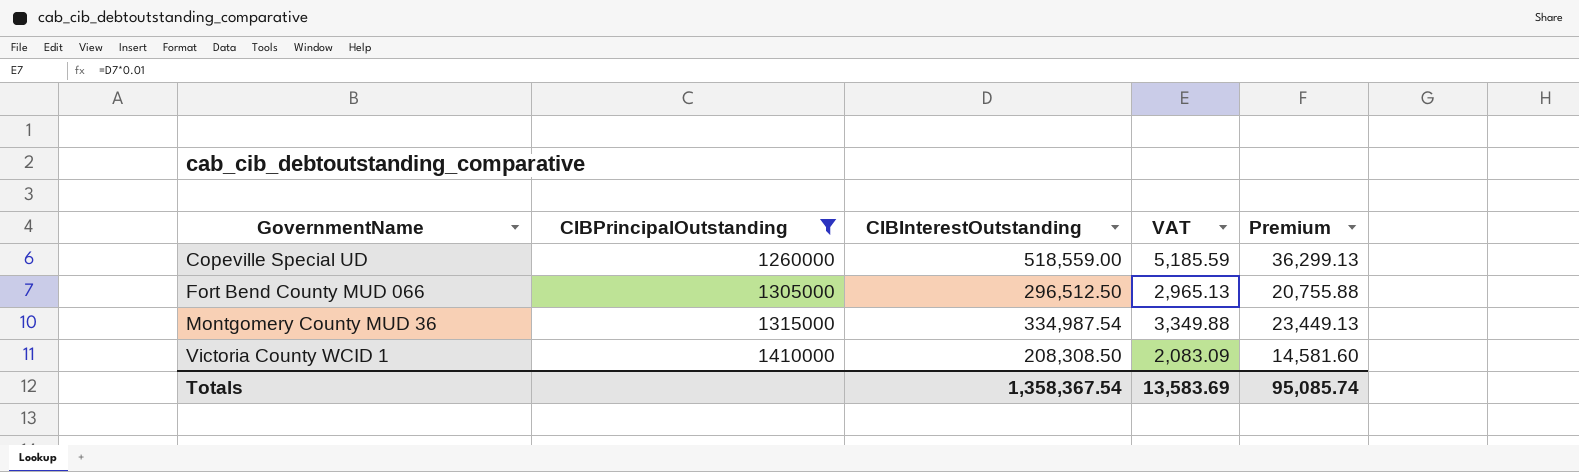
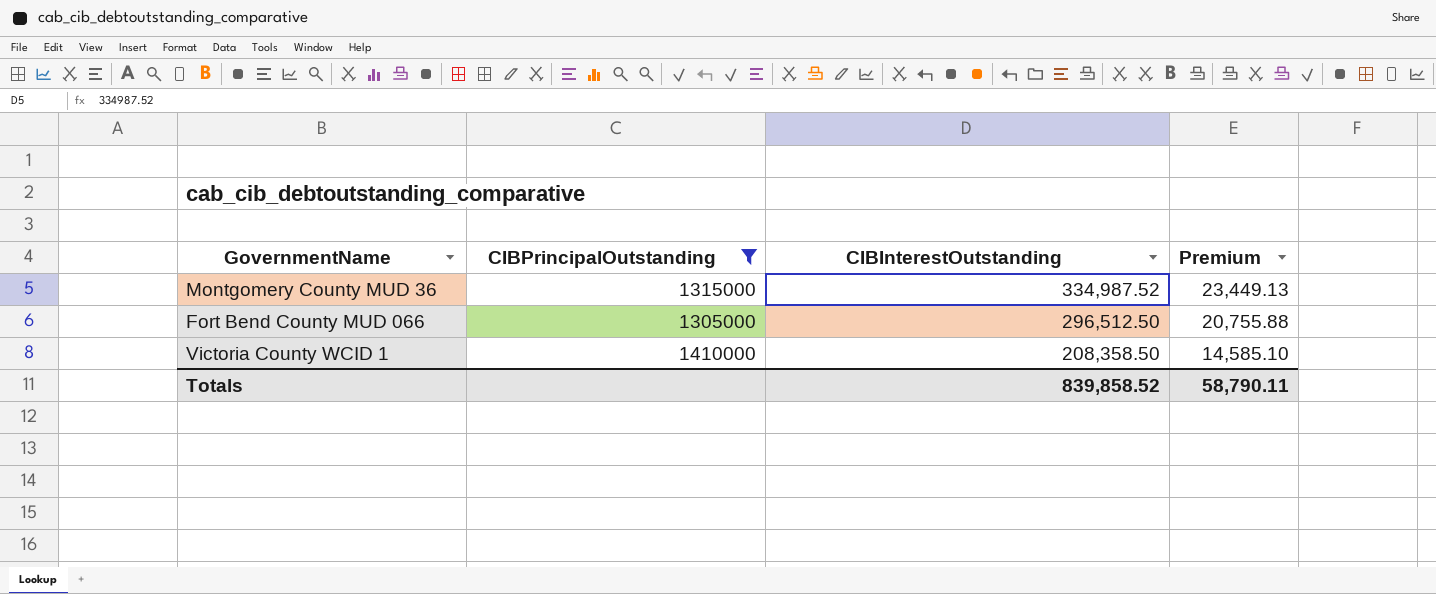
row order: GovernmentName ascending -> CIBInterestOutstanding descending
column VAT | formula: [CIBInterestOutstanding] * 0.01 -> none
row Copeville Special UD: 1260000 | 518,559.00 | 5,185.59 | 36,299.13 -> none
Montgomery County MUD 36 | CIBInterestOutstanding: 334,987.54 -> 334,987.52
Victoria County WCID 1 | CIBInterestOutstanding: 208,308.50 -> 208,358.50
Victoria County WCID 1 | Premium: 14,581.60 -> 14,585.10
Totals | CIBInterestOutstanding: 1,358,367.54 -> 839,858.52
Totals | Premium: 95,085.74 -> 58,790.11

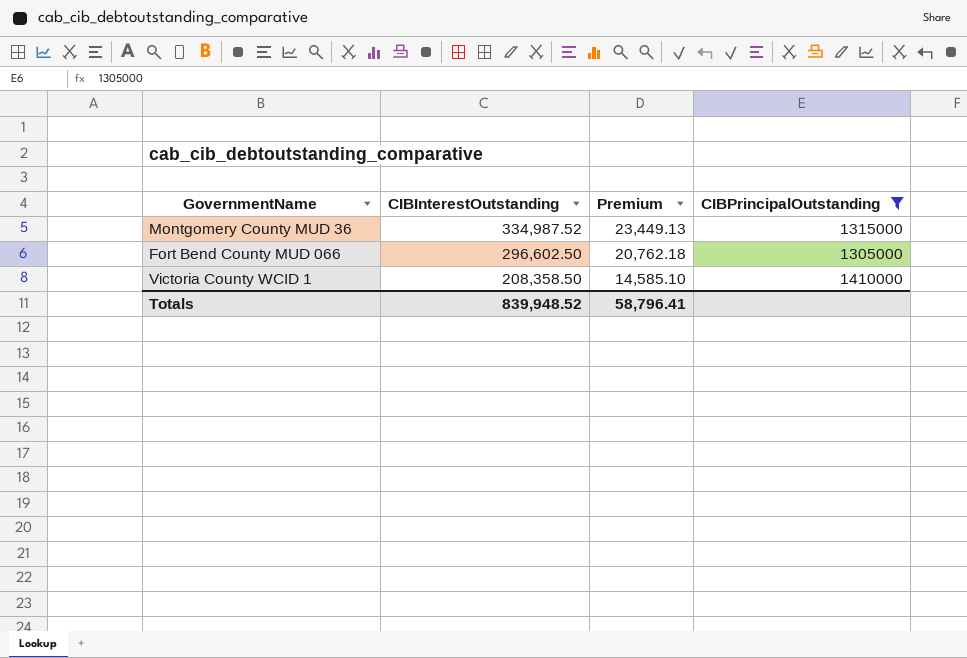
column CIBPrincipalOutstanding | position: 2 -> 4
Fort Bend County MUD 066 | CIBInterestOutstanding: 296,512.50 -> 296,602.50
Fort Bend County MUD 066 | Premium: 20,755.88 -> 20,762.18
Totals | CIBInterestOutstanding: 839,858.52 -> 839,948.52
Totals | Premium: 58,790.11 -> 58,796.41

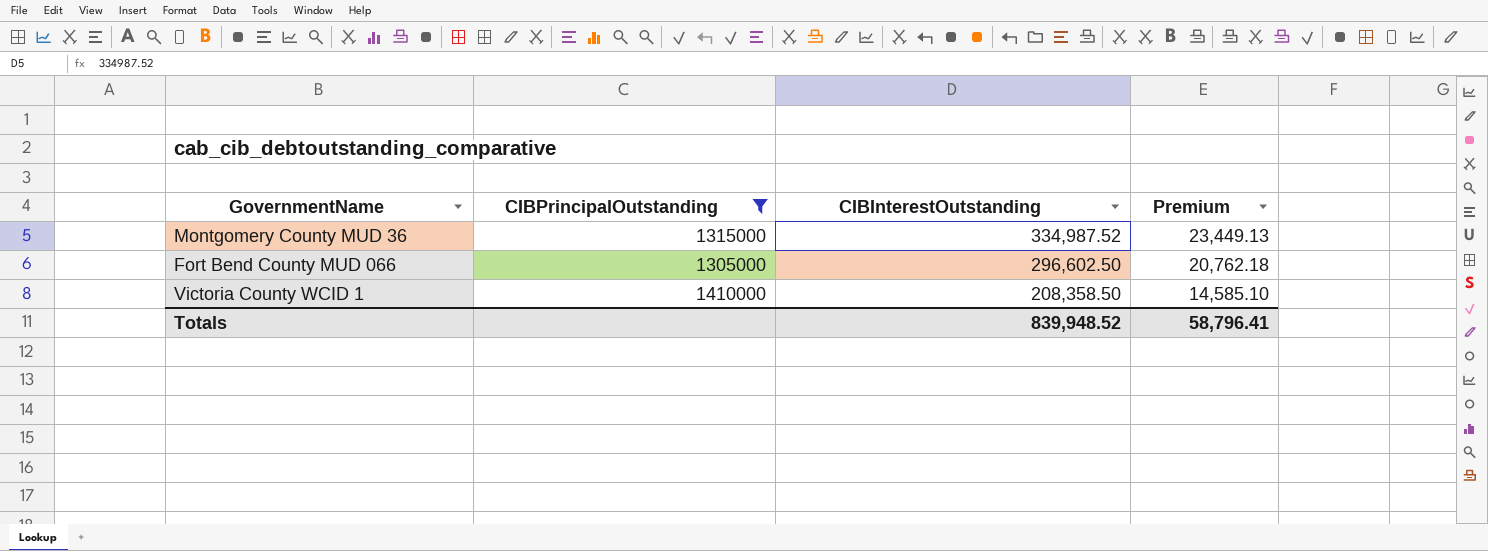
column CIBPrincipalOutstanding | position: 4 -> 2

